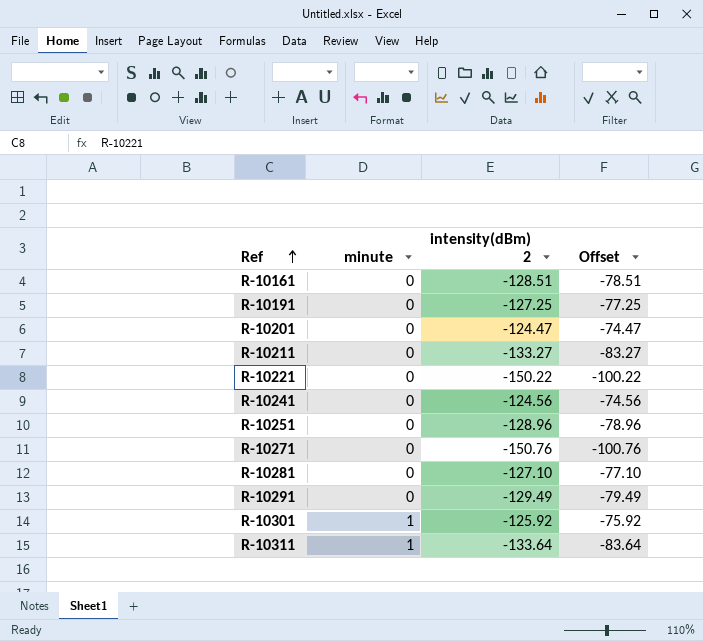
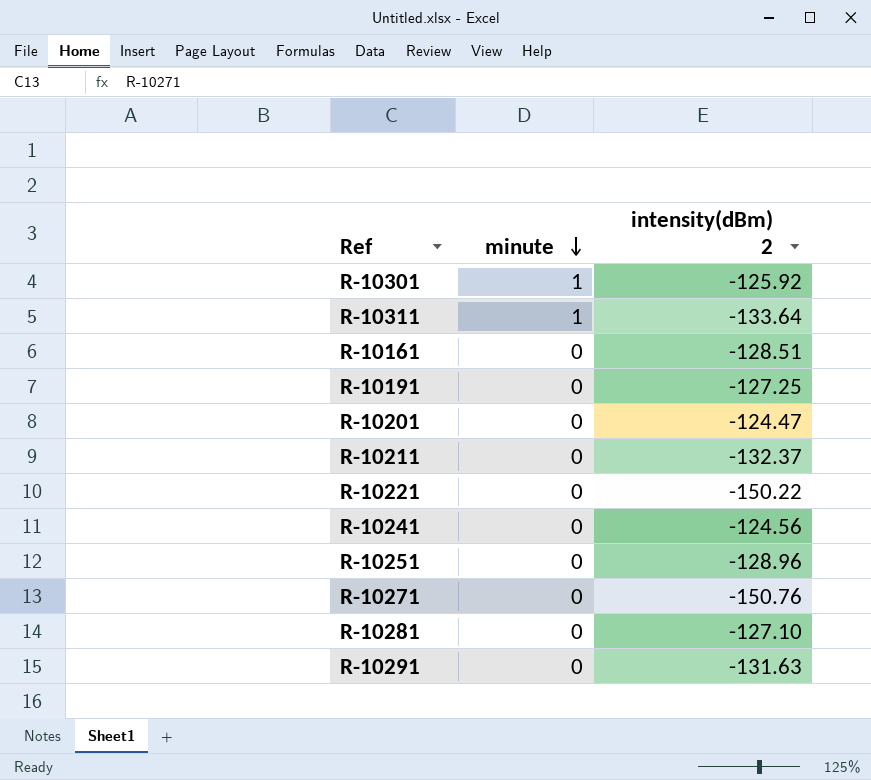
row order: Ref ascending -> minute descending
column Offset | formula: [intensity(dBm) 2] + 50 -> none
R-10211 | intensity(dBm) 2: -133.27 -> -132.37
R-10291 | intensity(dBm) 2: -129.49 -> -131.63

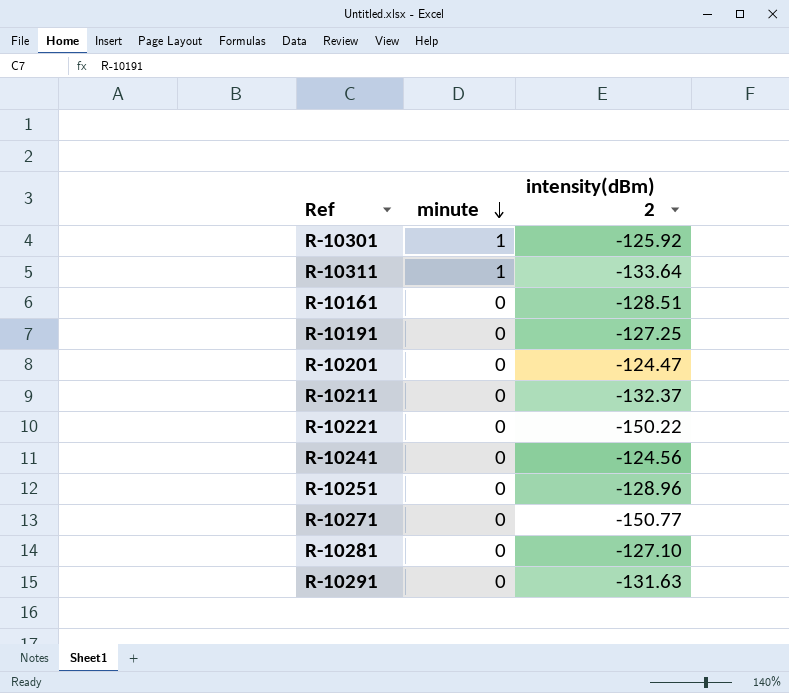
R-10271 | intensity(dBm) 2: -150.76 -> -150.77

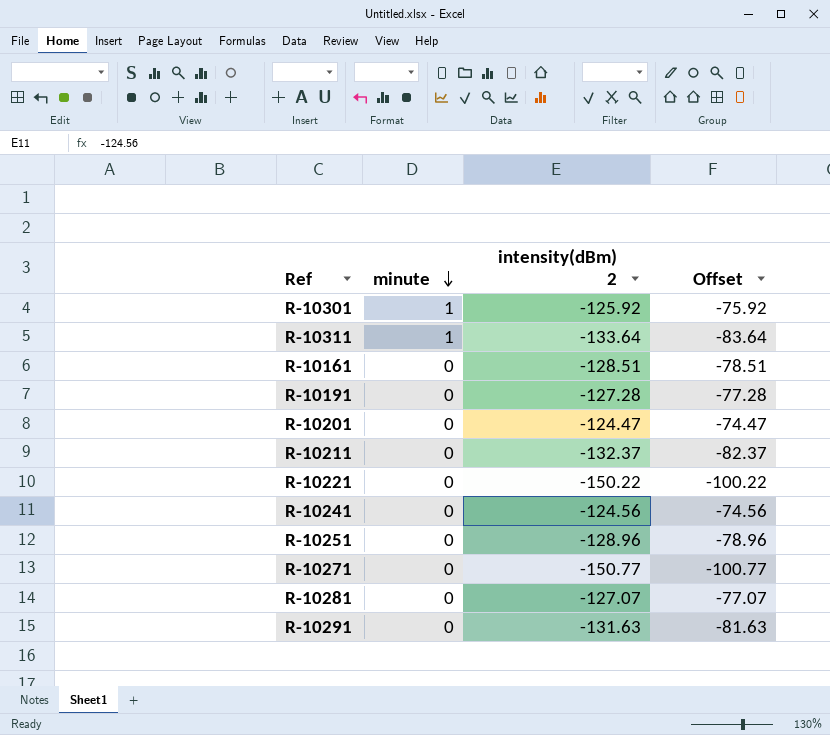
column Offset | formula: none -> [intensity(dBm) 2] + 50
R-10191 | intensity(dBm) 2: -127.25 -> -127.28
R-10281 | intensity(dBm) 2: -127.10 -> -127.07

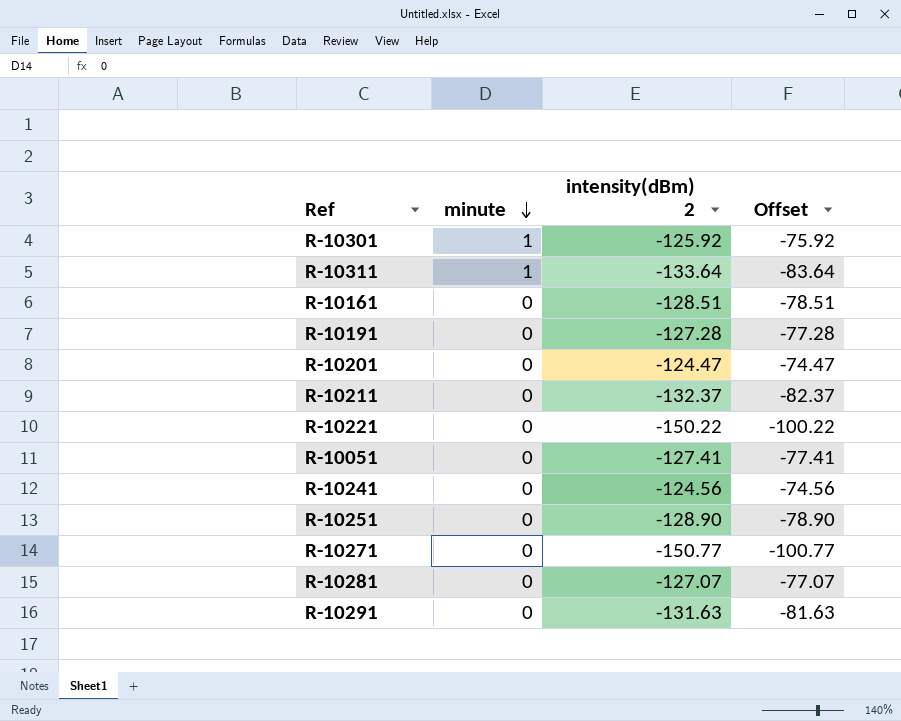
row R-10051: none -> 0 | -127.41 | -77.41
R-10251 | intensity(dBm) 2: -128.96 -> -128.90
R-10251 | Offset: -78.96 -> -78.90

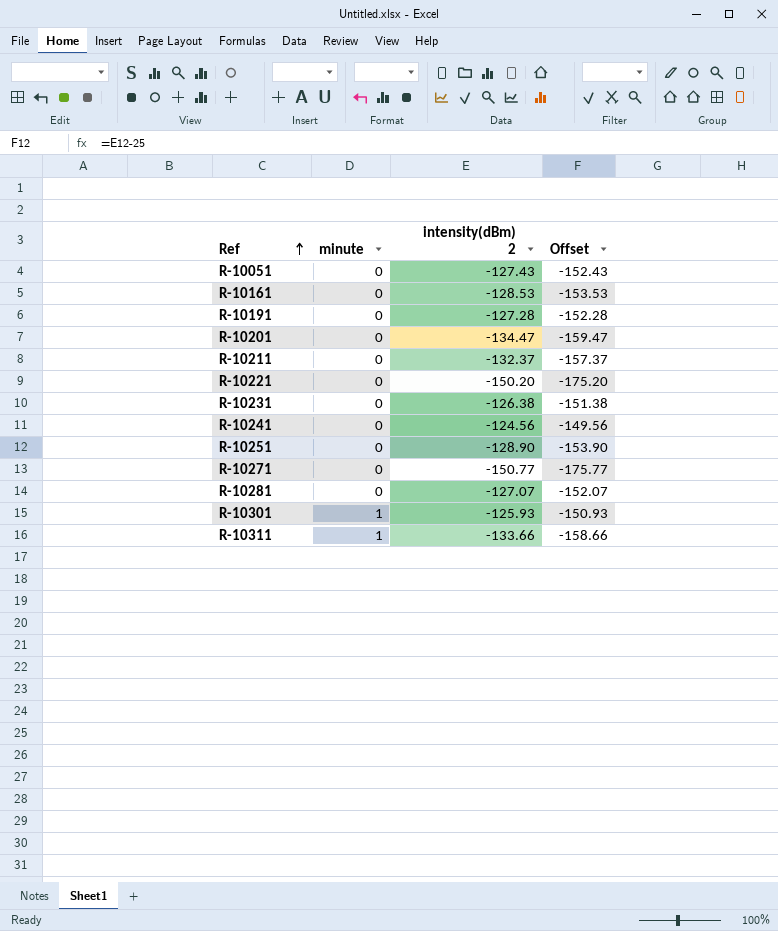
row order: minute descending -> Ref ascending
column Offset | formula: [intensity(dBm) 2] + 50 -> [intensity(dBm) 2] - 25
row R-10291: 0 | -131.63 | -81.63 -> none
R-10051 | intensity(dBm) 2: -127.41 -> -127.43
R-10161 | intensity(dBm) 2: -128.51 -> -128.53
R-10201 | intensity(dBm) 2: -124.47 -> -134.47
R-10221 | intensity(dBm) 2: -150.22 -> -150.20
row R-10231: none -> 0 | -126.38 | -151.38
R-10301 | intensity(dBm) 2: -125.92 -> -125.93
R-10311 | intensity(dBm) 2: -133.64 -> -133.66

